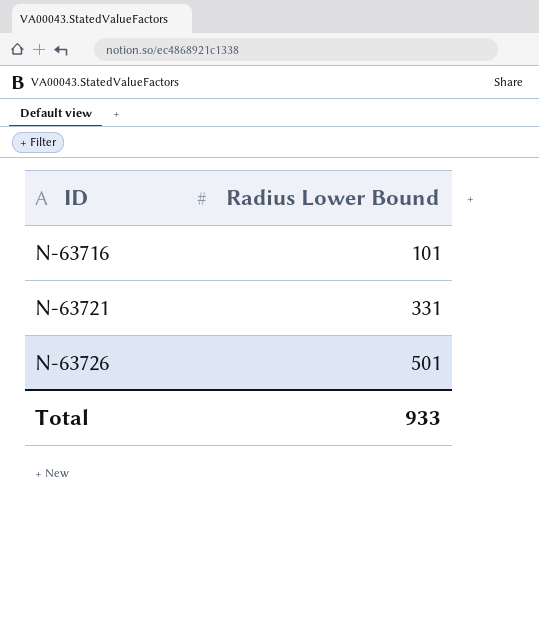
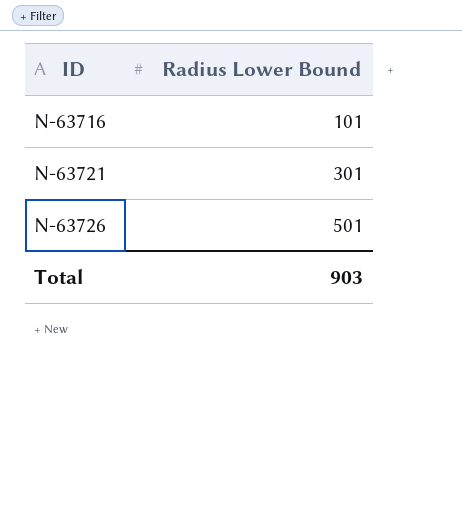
N-63721 | Radius Lower Bound: 331 -> 301
Total | Radius Lower Bound: 933 -> 903

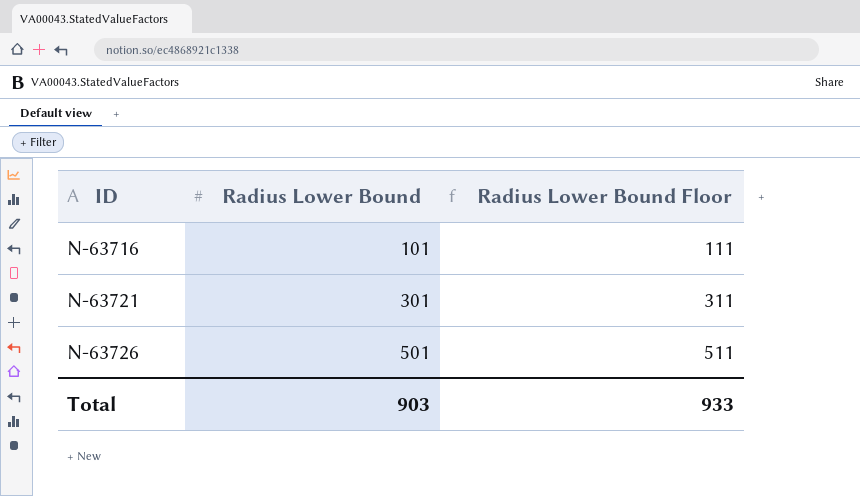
column Radius Lower Bound Floor | formula: none -> [Radius Lower Bound] + 10

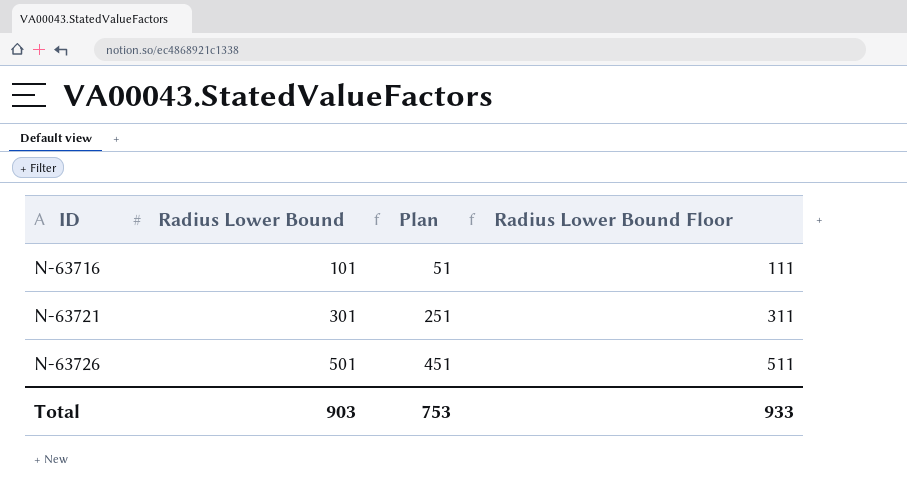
column Plan | formula: none -> [Radius Lower Bound] - 50

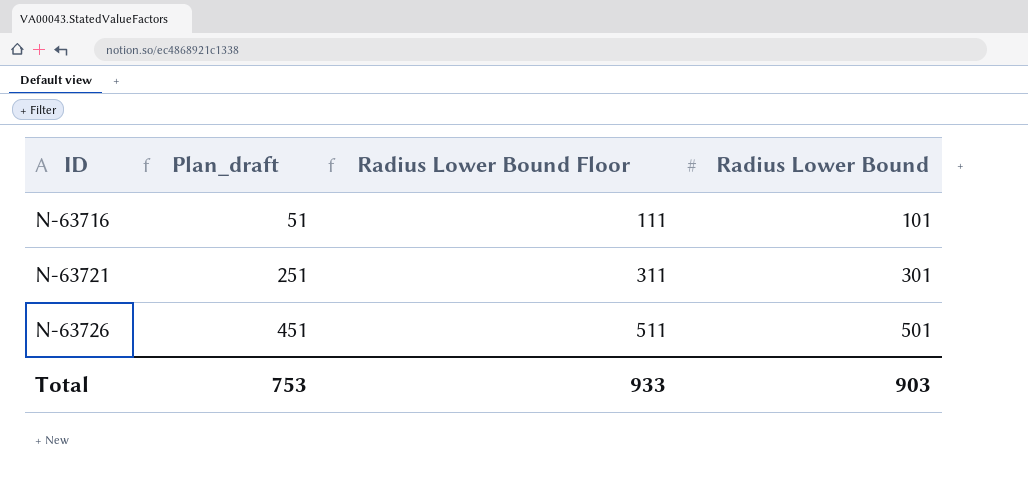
column name: Plan -> Plan_draft
column Radius Lower Bound | position: 2 -> 4

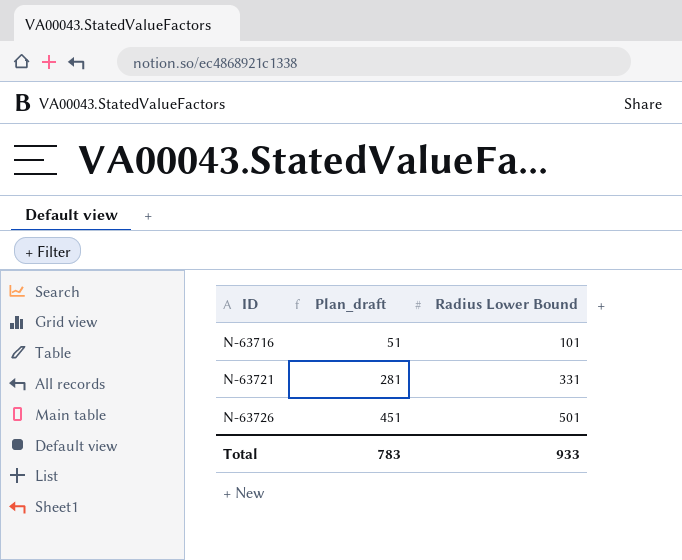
column Radius Lower Bound Floor | formula: [Radius Lower Bound] + 10 -> none
N-63721 | Plan_draft: 251 -> 281
N-63721 | Radius Lower Bound: 301 -> 331
Total | Plan_draft: 753 -> 783
Total | Radius Lower Bound: 903 -> 933

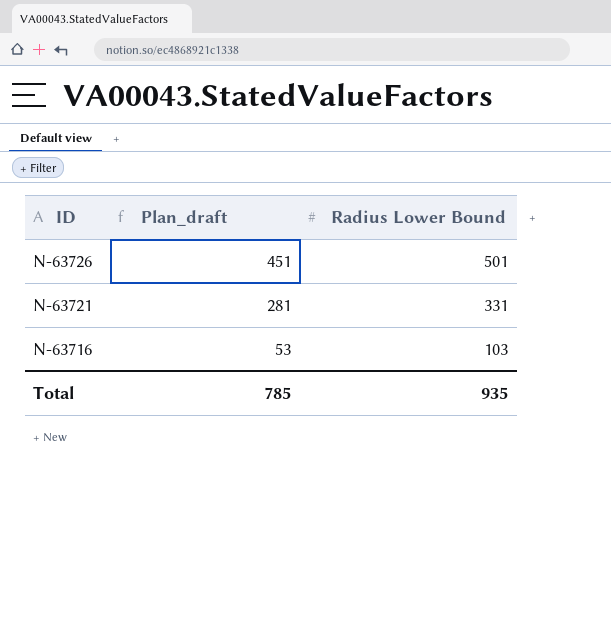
row order: ID ascending -> ID descending
N-63716 | Plan_draft: 51 -> 53
N-63716 | Radius Lower Bound: 101 -> 103
Total | Plan_draft: 783 -> 785
Total | Radius Lower Bound: 933 -> 935

